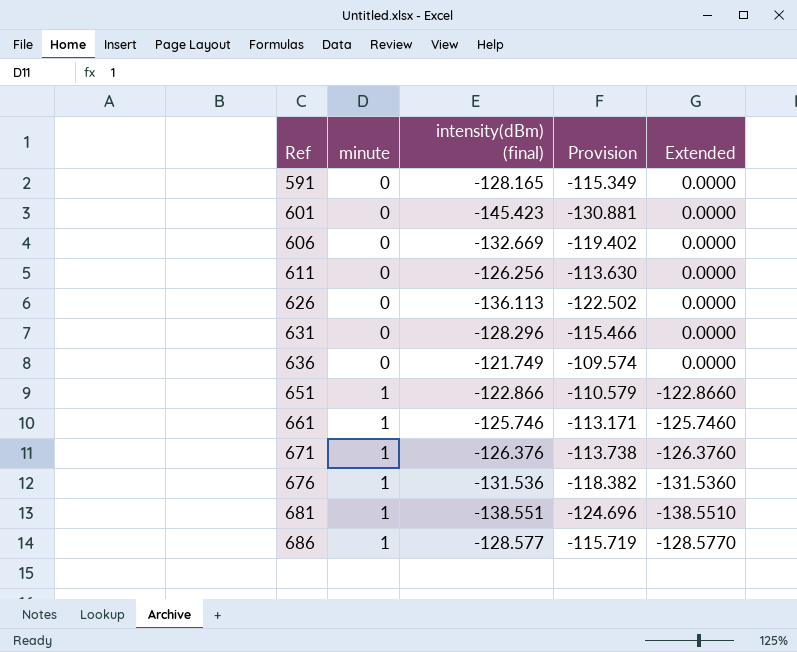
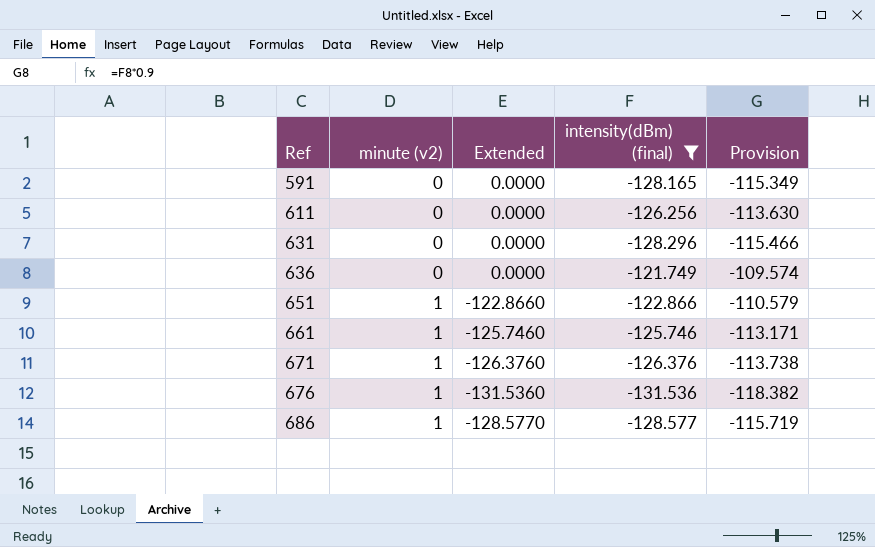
filter: none -> intensity(dBm) (final) >= -131.536
column name: minute -> minute (v2)
column Extended | position: 5 -> 3

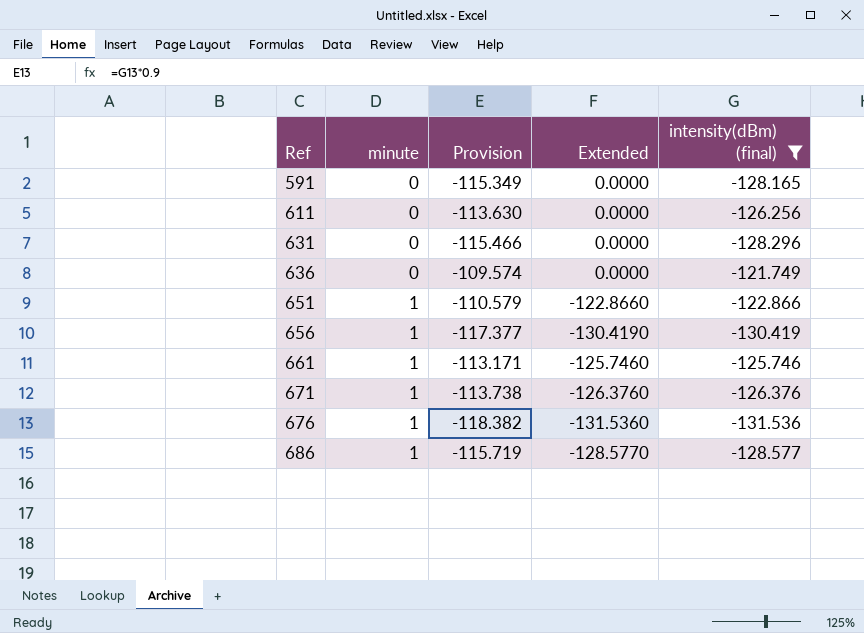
column name: minute (v2) -> minute
column Provision | position: 5 -> 3
row 656: none -> 1 | -117.377 | -130.4190 | -130.419

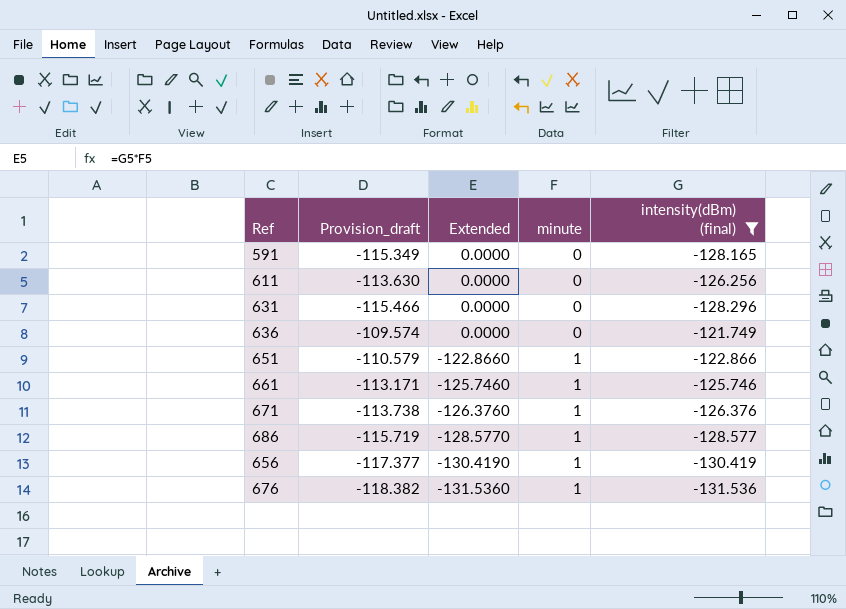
row order: Ref ascending -> Extended descending
column name: Provision -> Provision_draft
column minute | position: 2 -> 4

